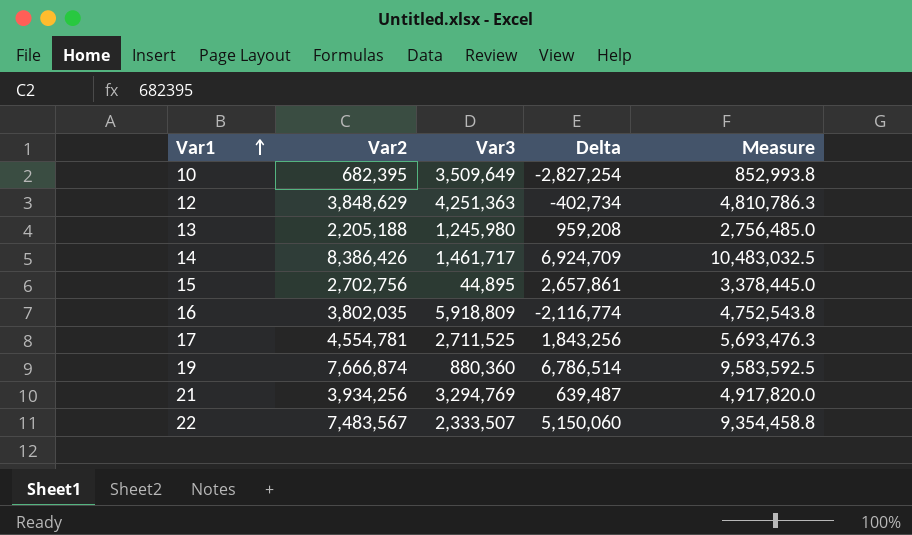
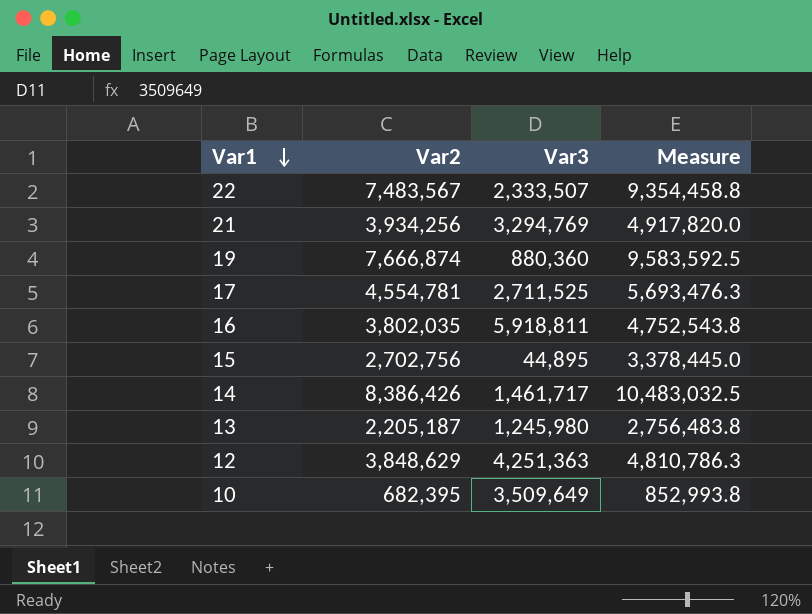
row order: Var1 ascending -> Var1 descending
column Delta | formula: [Var2] - [Var3] -> none
16 | Var3: 5,918,809 -> 5,918,811
13 | Var2: 2,205,188 -> 2,205,187
13 | Measure: 2,756,485.0 -> 2,756,483.8

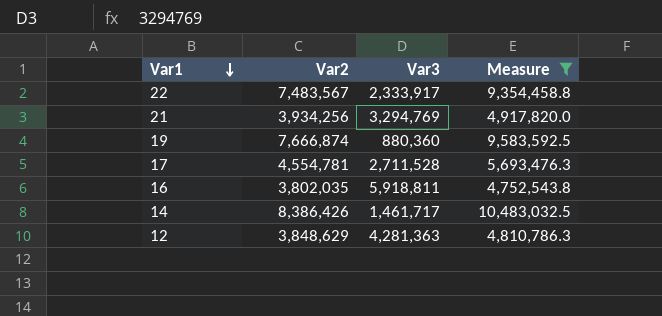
filter: none -> Measure >= 4,752,543.8
22 | Var3: 2,333,507 -> 2,333,917
17 | Var3: 2,711,525 -> 2,711,528
12 | Var3: 4,251,363 -> 4,281,363

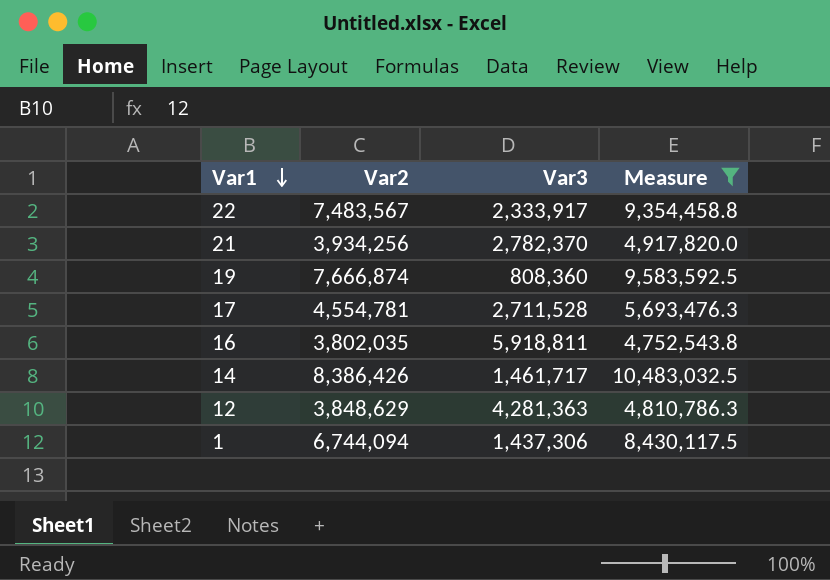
21 | Var3: 3,294,769 -> 2,782,370
19 | Var3: 880,360 -> 808,360
row 1: none -> 6,744,094 | 1,437,306 | 8,430,117.5

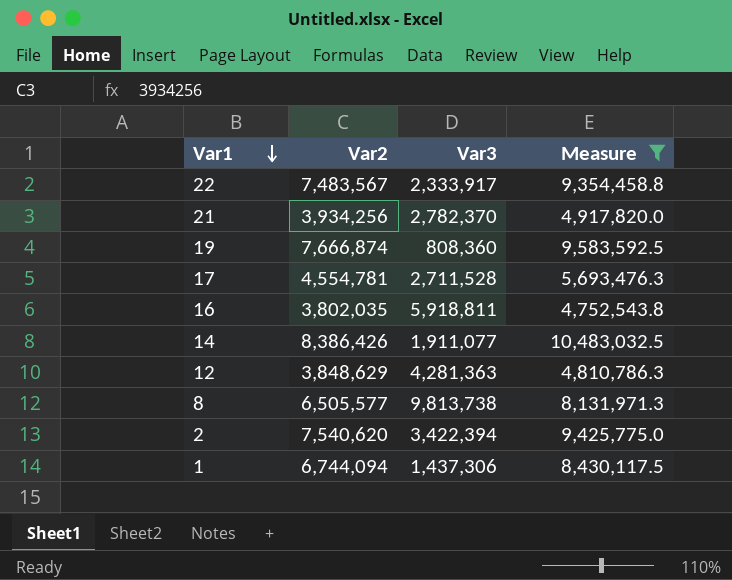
14 | Var3: 1,461,717 -> 1,911,077
row 8: none -> 6,505,577 | 9,813,738 | 8,131,971.3
row 2: none -> 7,540,620 | 3,422,394 | 9,425,775.0

